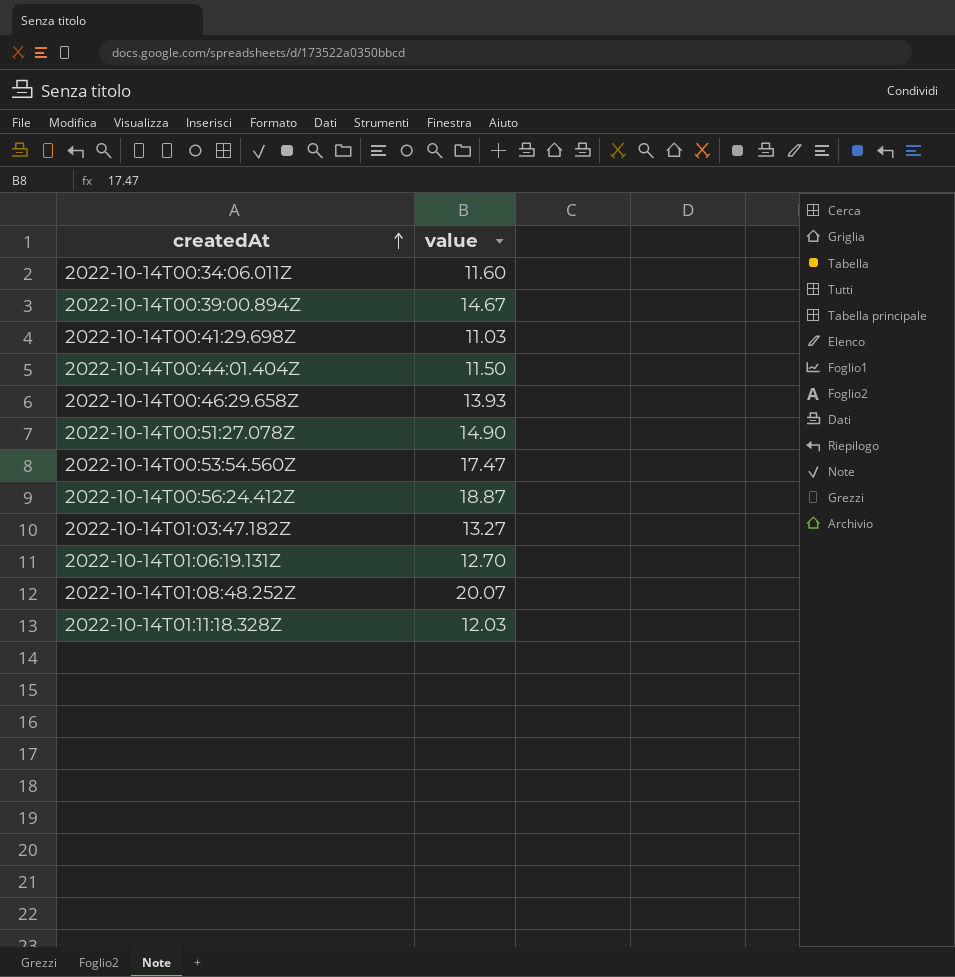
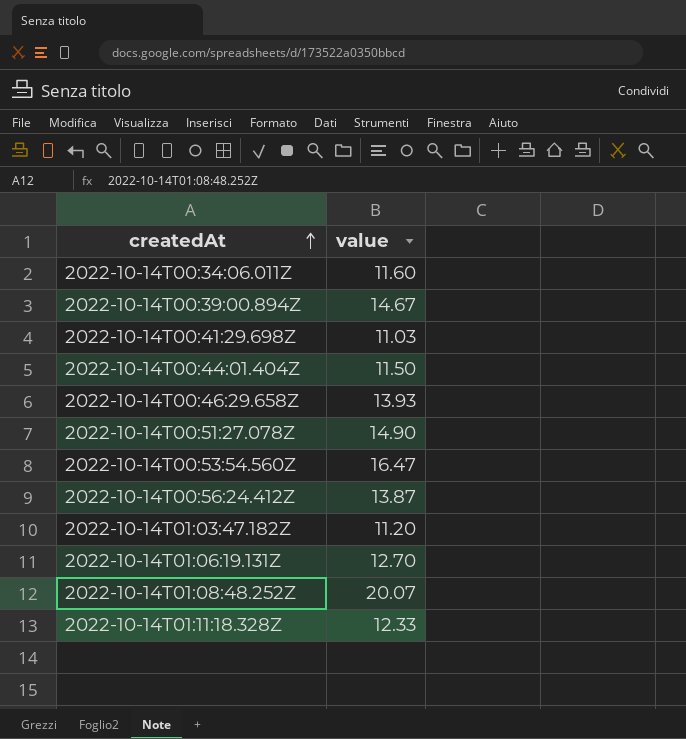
2022-10-14T00:53:54.560Z | value: 17.47 -> 16.47
2022-10-14T00:56:24.412Z | value: 18.87 -> 13.87
2022-10-14T01:03:47.182Z | value: 13.27 -> 11.20
2022-10-14T01:11:18.328Z | value: 12.03 -> 12.33

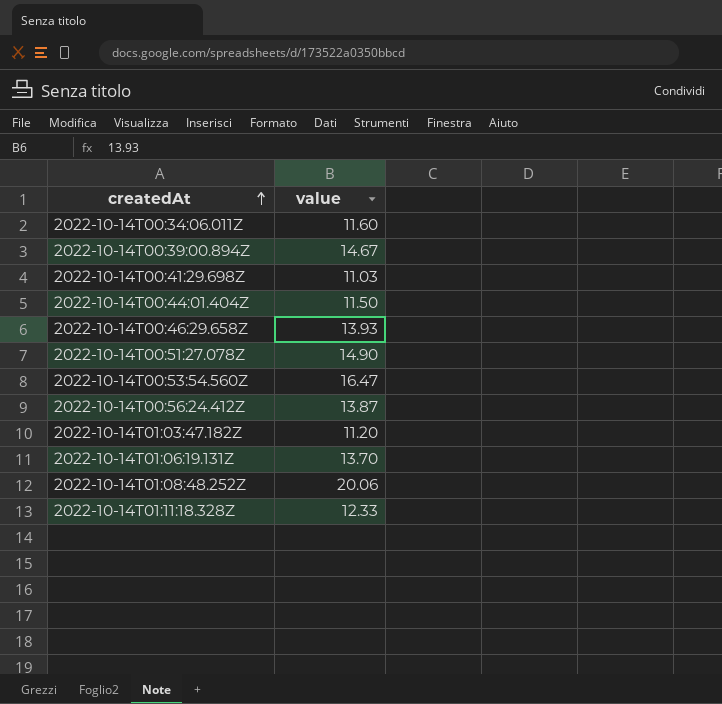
2022-10-14T01:06:19.131Z | value: 12.70 -> 13.70
2022-10-14T01:08:48.252Z | value: 20.07 -> 20.06

